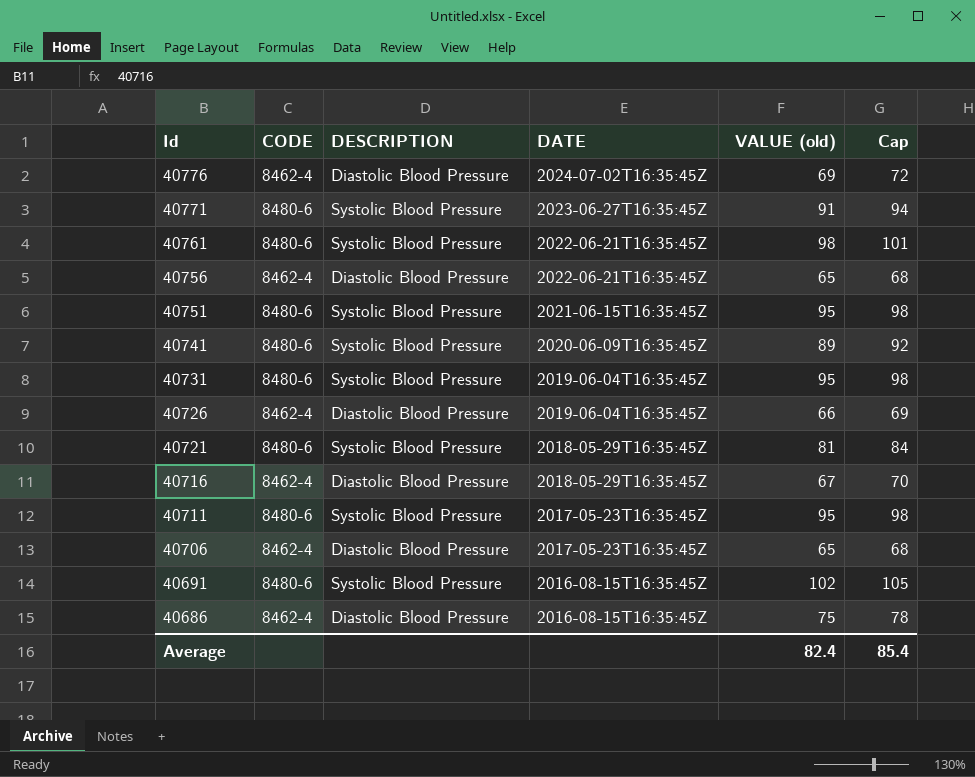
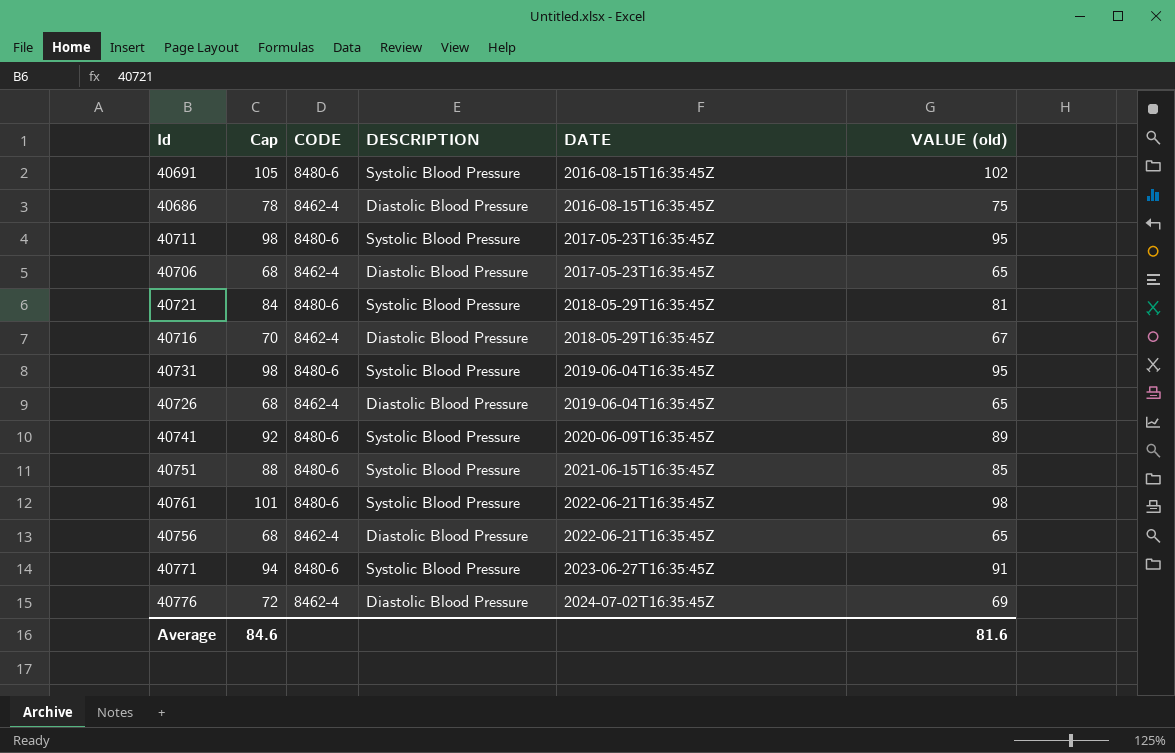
row order: Id descending -> DATE ascending
column Cap | position: 6 -> 2
40726 | Cap: 69 -> 68
40726 | VALUE (old): 66 -> 65
40751 | Cap: 98 -> 88
40751 | VALUE (old): 95 -> 85
Average | Cap: 85.4 -> 84.6
Average | VALUE (old): 82.4 -> 81.6

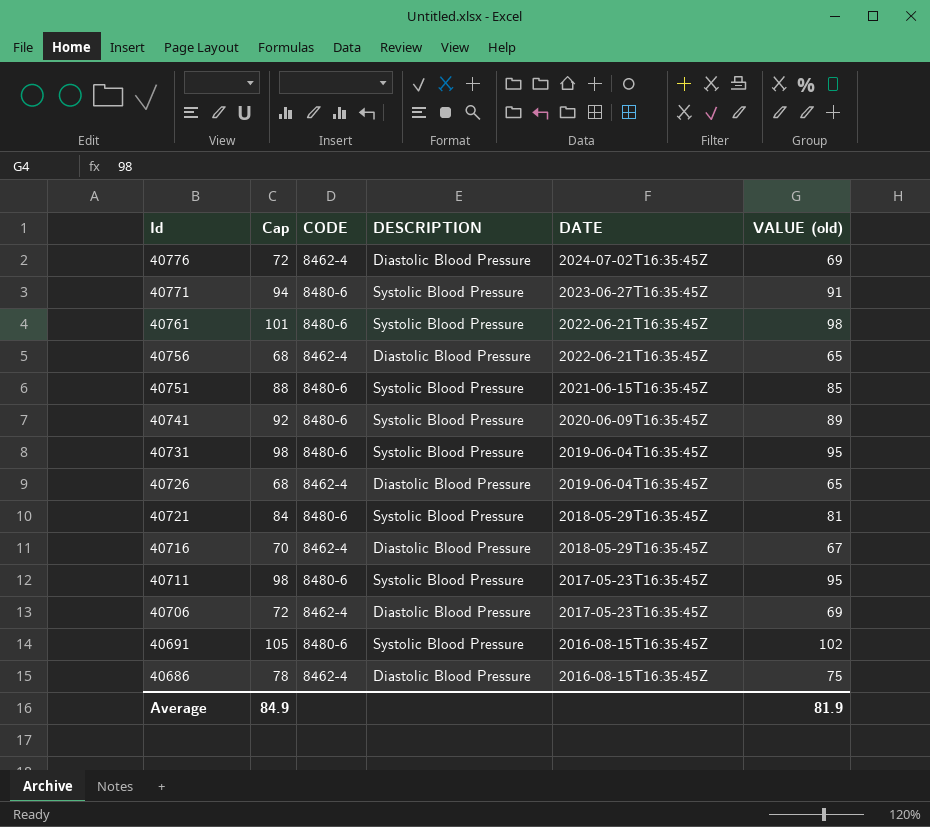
row order: DATE ascending -> Id descending
40706 | Cap: 68 -> 72
40706 | VALUE (old): 65 -> 69
Average | Cap: 84.6 -> 84.9
Average | VALUE (old): 81.6 -> 81.9

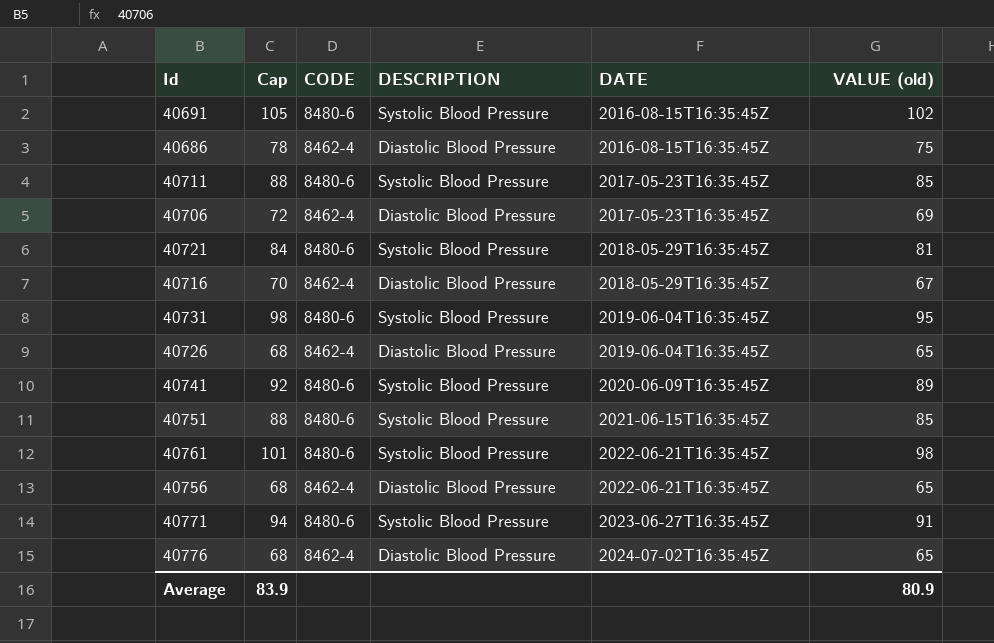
row order: Id descending -> DATE ascending
40711 | Cap: 98 -> 88
40711 | VALUE (old): 95 -> 85
40776 | Cap: 72 -> 68
40776 | VALUE (old): 69 -> 65
Average | Cap: 84.9 -> 83.9
Average | VALUE (old): 81.9 -> 80.9

